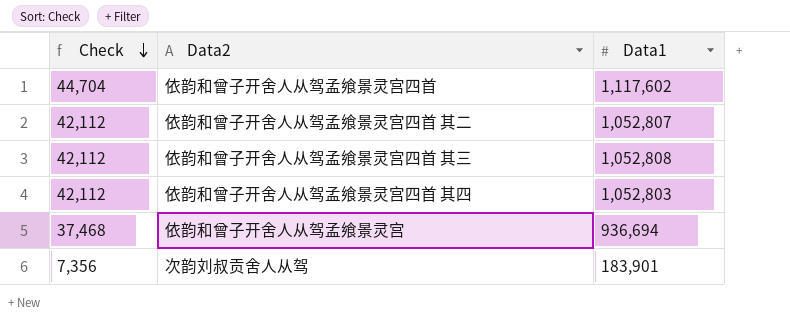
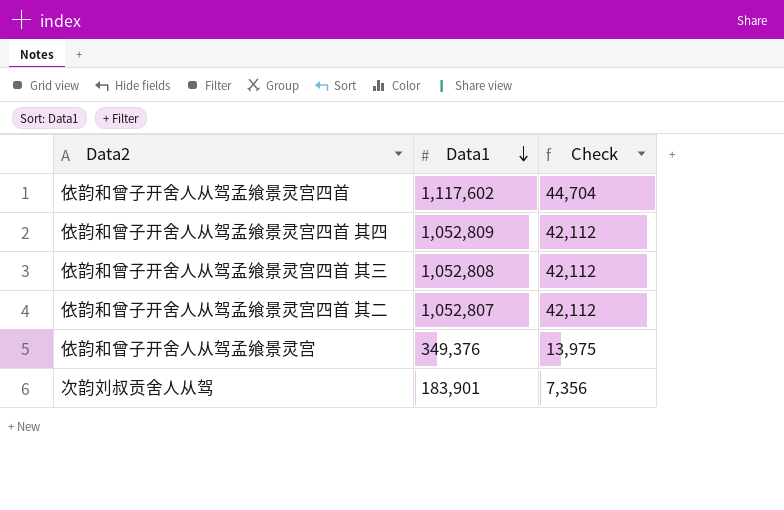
row order: Check descending -> Data1 descending
column Check | position: 1 -> 3
依韵和曾子开舍人从驾孟飨景灵宫四首 其四 | Data1: 1,052,803 -> 1,052,809
依韵和曾子开舍人从驾孟飨景灵宫 | Data1: 936,694 -> 349,376
依韵和曾子开舍人从驾孟飨景灵宫 | Check: 37,468 -> 13,975

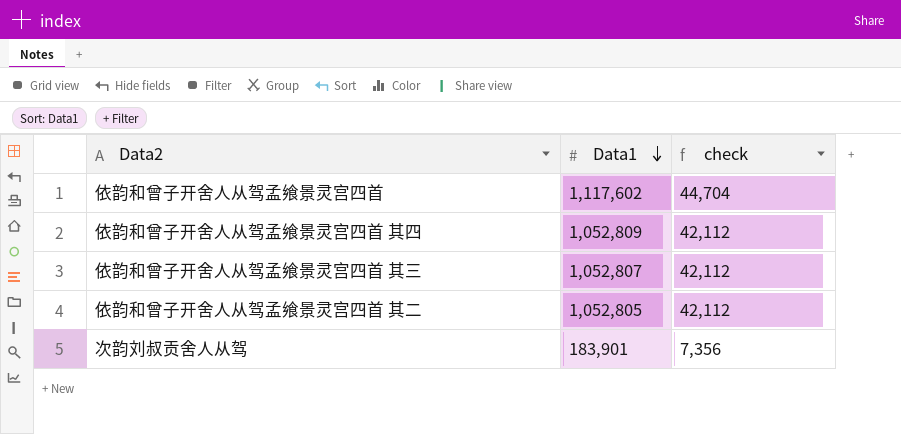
column name: Check -> check
row 依韵和曾子开舍人从驾孟飨景灵宫: 349,376 | 13,975 -> none
依韵和曾子开舍人从驾孟飨景灵宫四首 其三 | Data1: 1,052,808 -> 1,052,807
依韵和曾子开舍人从驾孟飨景灵宫四首 其二 | Data1: 1,052,807 -> 1,052,805

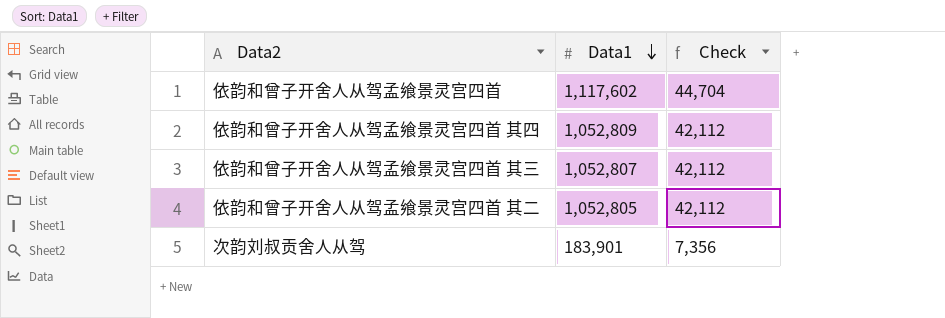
column name: check -> Check

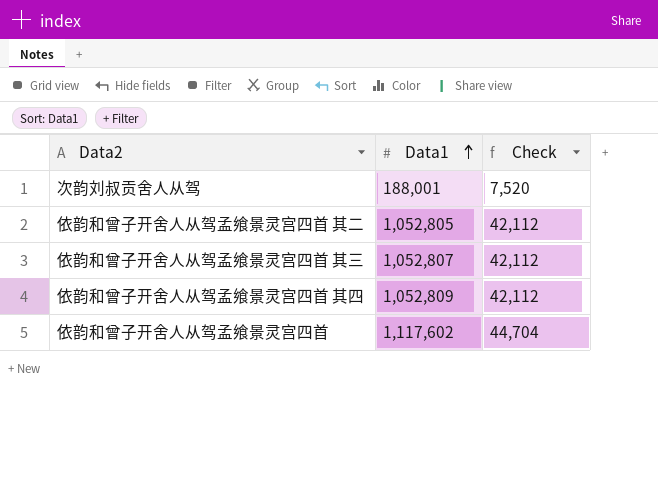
row order: Data1 descending -> Data1 ascending
次韵刘叔贡舍人从驾 | Data1: 183,901 -> 188,001
次韵刘叔贡舍人从驾 | Check: 7,356 -> 7,520

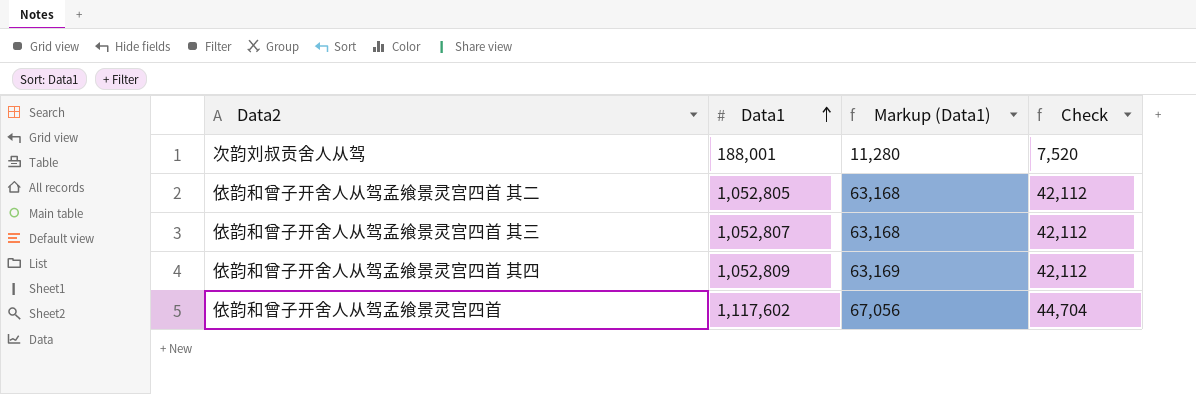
column Markup (Data1) | formula: none -> [Data1] * 0.06

